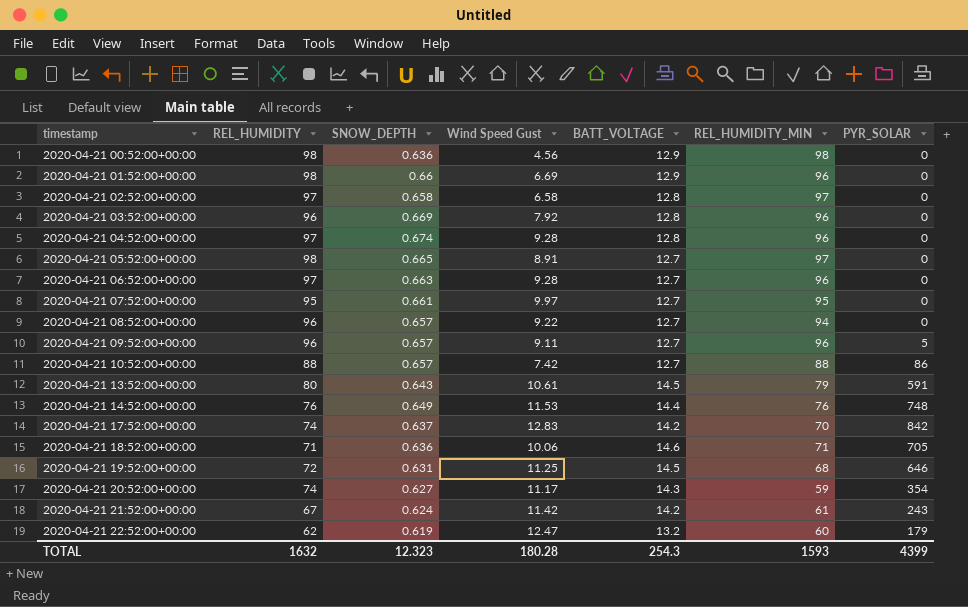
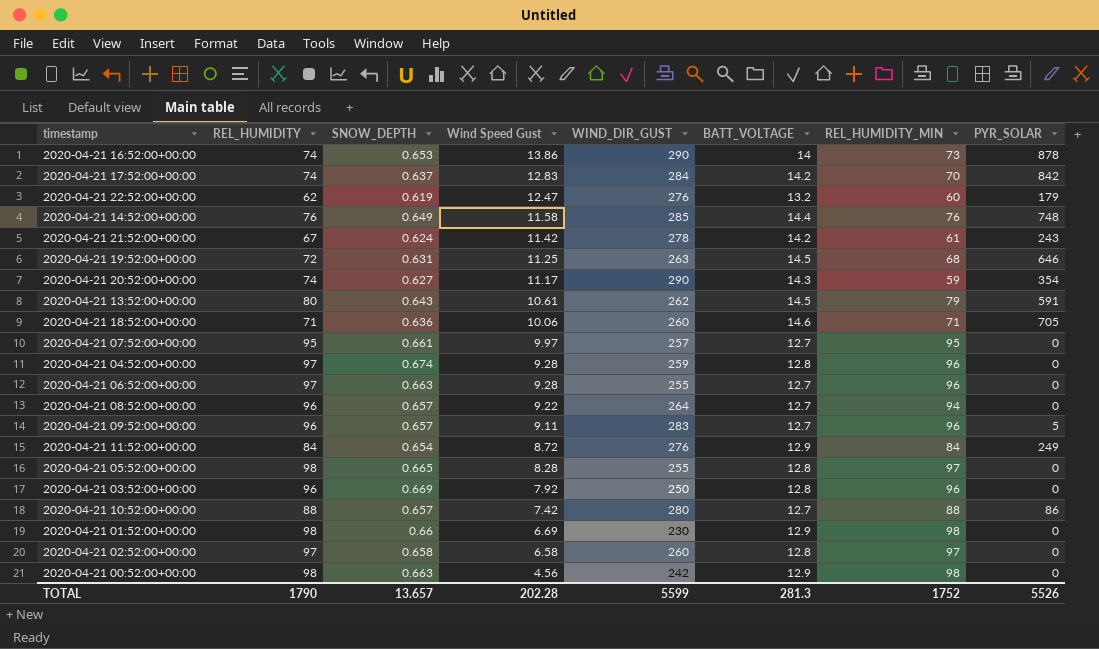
row order: timestamp ascending -> Wind Speed Gust descending
column WIND_DIR_GUST | position: none -> 5
row 2020-04-21 16:52:00+00:00: none -> 74 | 0.653 | 13.86 | 290 | 14 | 73 | 878
2020-04-21 14:52:00+00:00 | Wind Speed Gust: 11.53 -> 11.58
row 2020-04-21 11:52:00+00:00: none -> 84 | 0.654 | 8.72 | 276 | 12.9 | 84 | 249
2020-04-21 05:52:00+00:00 | Wind Speed Gust: 8.91 -> 8.28
2020-04-21 05:52:00+00:00 | BATT_VOLTAGE: 12.7 -> 12.8
2020-04-21 01:52:00+00:00 | REL_HUMIDITY_MIN: 96 -> 98
2020-04-21 00:52:00+00:00 | SNOW_DEPTH: 0.636 -> 0.663
TOTAL | REL_HUMIDITY: 1632 -> 1790
TOTAL | SNOW_DEPTH: 12.323 -> 13.657
TOTAL | Wind Speed Gust: 180.28 -> 202.28
TOTAL | BATT_VOLTAGE: 254.3 -> 281.3
TOTAL | REL_HUMIDITY_MIN: 1593 -> 1752
TOTAL | PYR_SOLAR: 4399 -> 5526

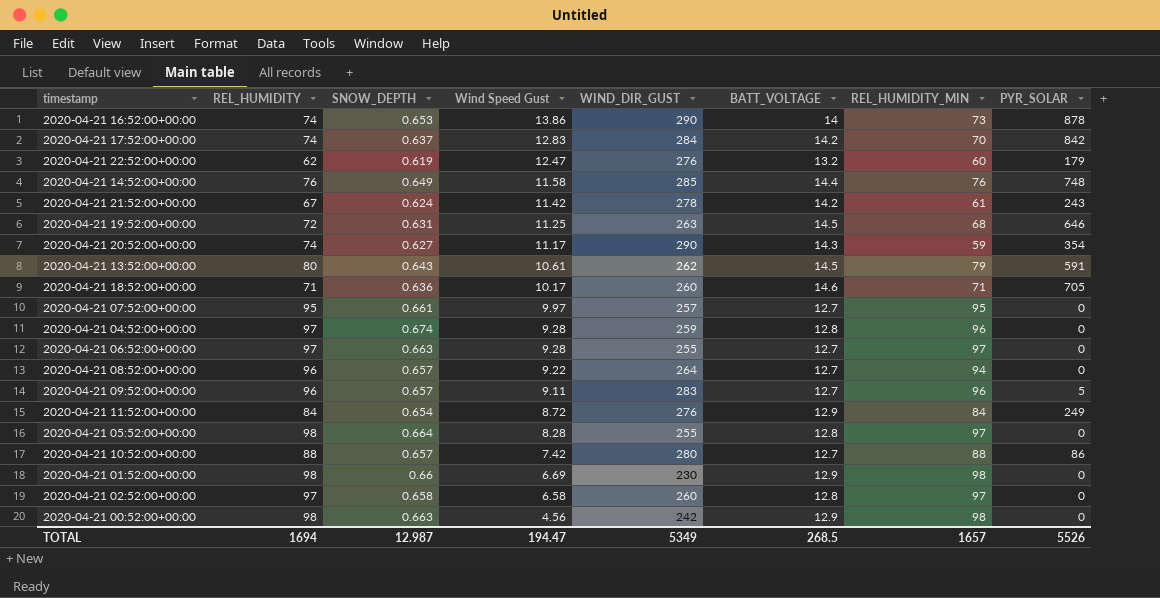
row 2020-04-21 03:52:00+00:00: 96 | 0.669 | 7.92 | 250 | 12.8 | 96 | 0 -> none
2020-04-21 18:52:00+00:00 | Wind Speed Gust: 10.06 -> 10.17
2020-04-21 06:52:00+00:00 | REL_HUMIDITY_MIN: 96 -> 97
2020-04-21 05:52:00+00:00 | SNOW_DEPTH: 0.665 -> 0.664
TOTAL | REL_HUMIDITY: 1790 -> 1694
TOTAL | SNOW_DEPTH: 13.657 -> 12.987
TOTAL | Wind Speed Gust: 202.28 -> 194.47
TOTAL | WIND_DIR_GUST: 5599 -> 5349
TOTAL | BATT_VOLTAGE: 281.3 -> 268.5
TOTAL | REL_HUMIDITY_MIN: 1752 -> 1657

